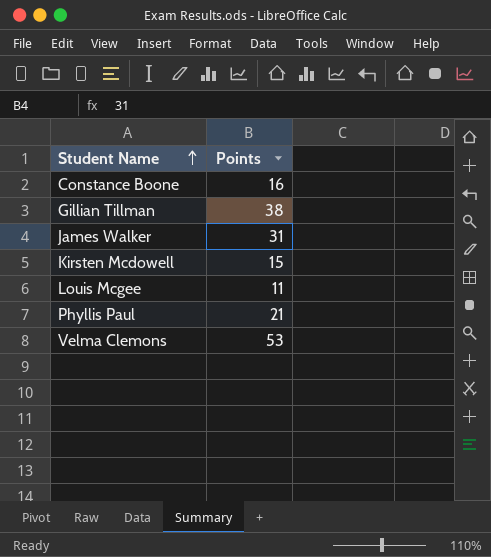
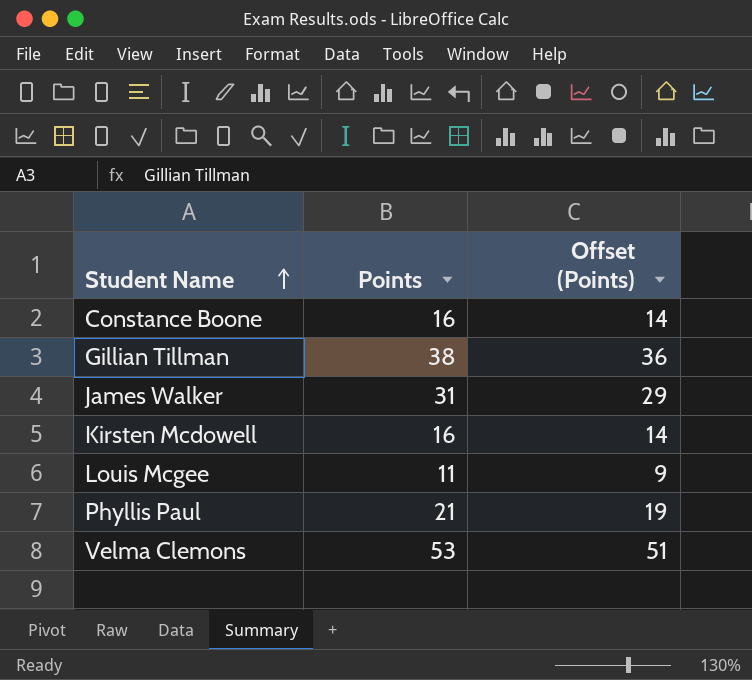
column Offset (Points) | formula: none -> [Points] - 2
Kirsten Mcdowell | Points: 15 -> 16

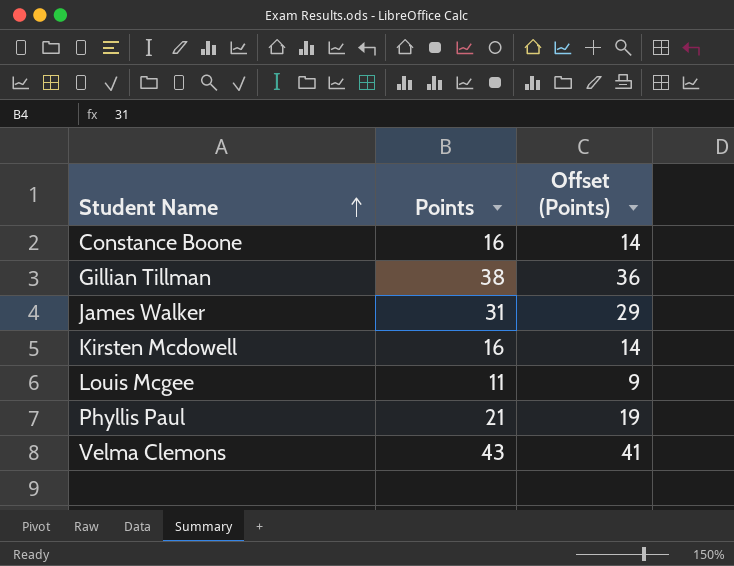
Velma Clemons | Points: 53 -> 43
Velma Clemons | Offset (Points): 51 -> 41

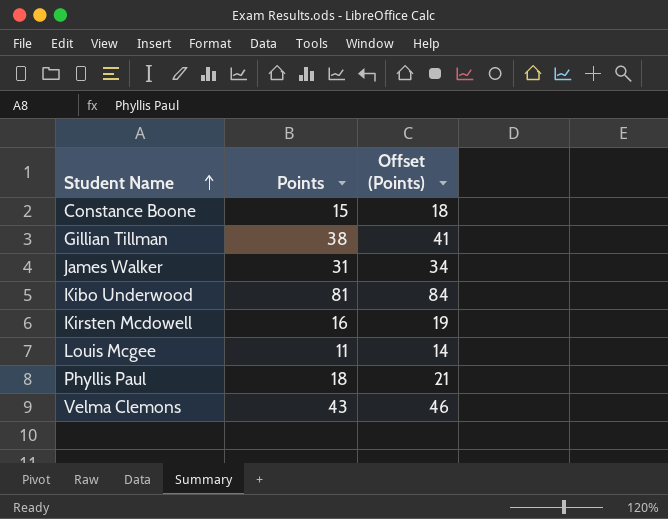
column Offset (Points) | formula: [Points] - 2 -> [Points] + 3
Constance Boone | Points: 16 -> 15
row Kibo Underwood: none -> 81 | 84
Phyllis Paul | Points: 21 -> 18

